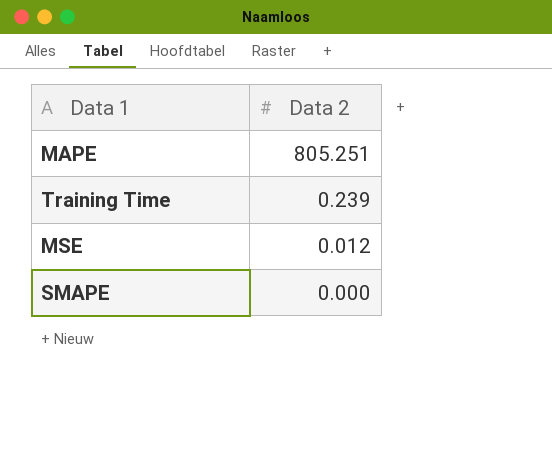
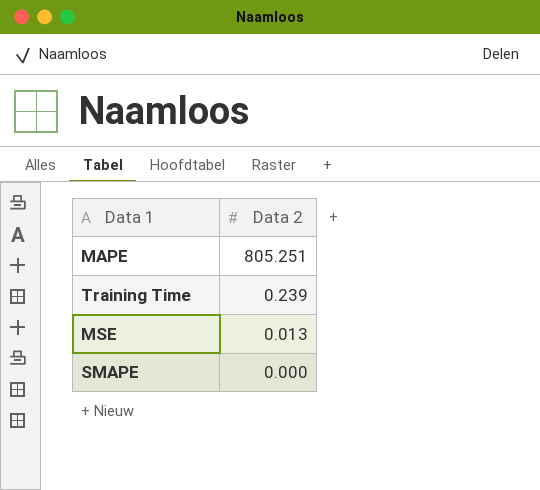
MSE | Data 2: 0.012 -> 0.013

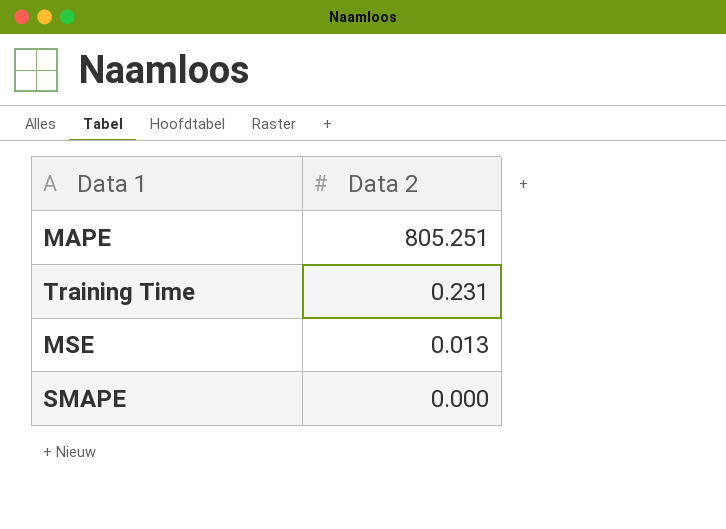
Training Time | Data 2: 0.239 -> 0.231

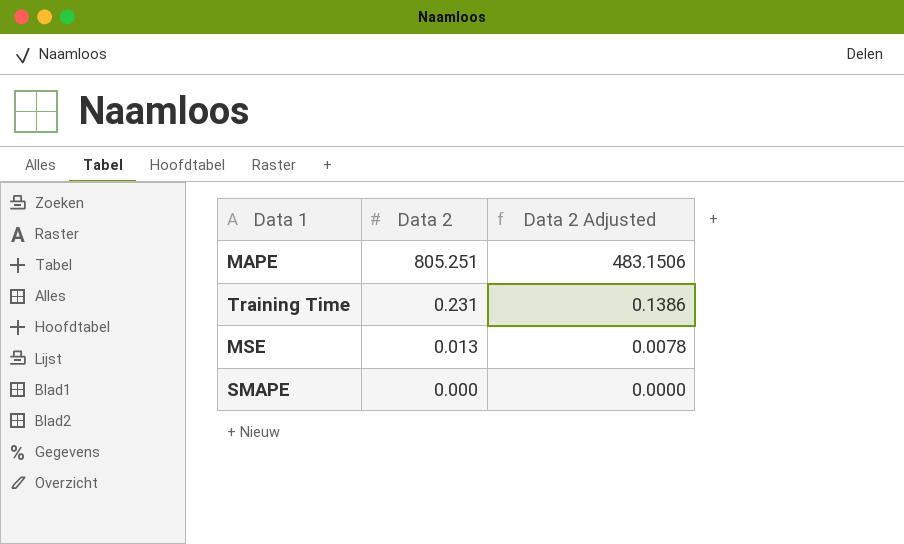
column Data 2 Adjusted | formula: none -> [Data 2] * 0.6

